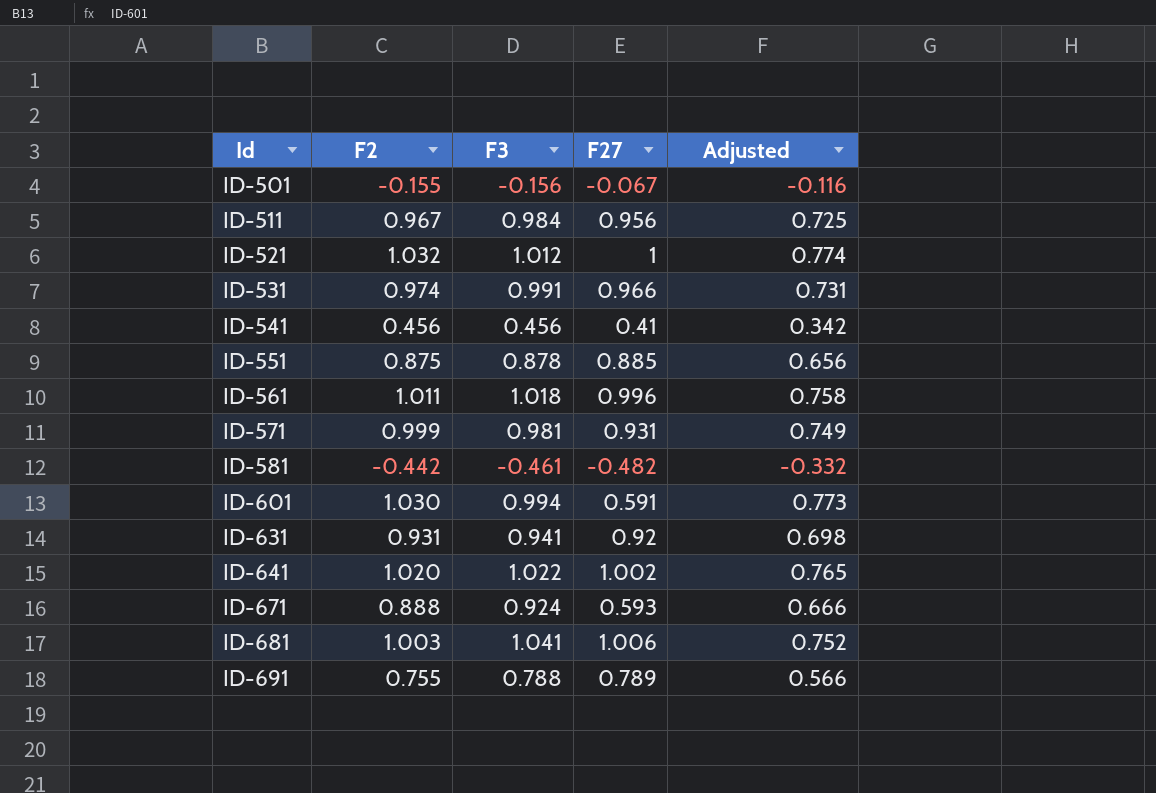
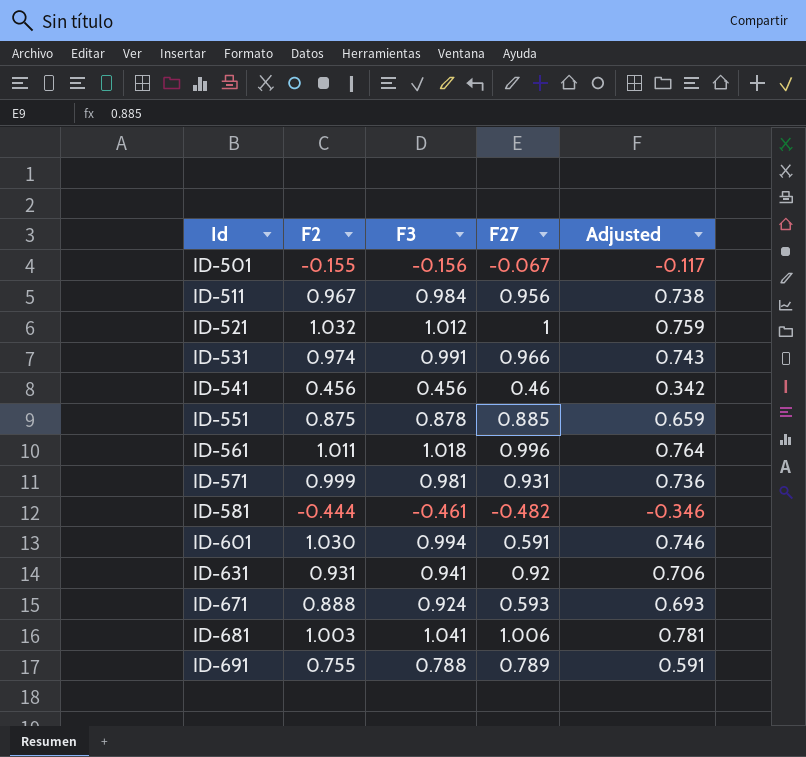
column Adjusted | formula: [F2] * 0.75 -> [F3] * 0.75
row ID-641: 1.020 | 1.022 | 1.002 | 0.765 -> none
ID-541 | F27: 0.41 -> 0.46
ID-581 | F2: -0.442 -> -0.444

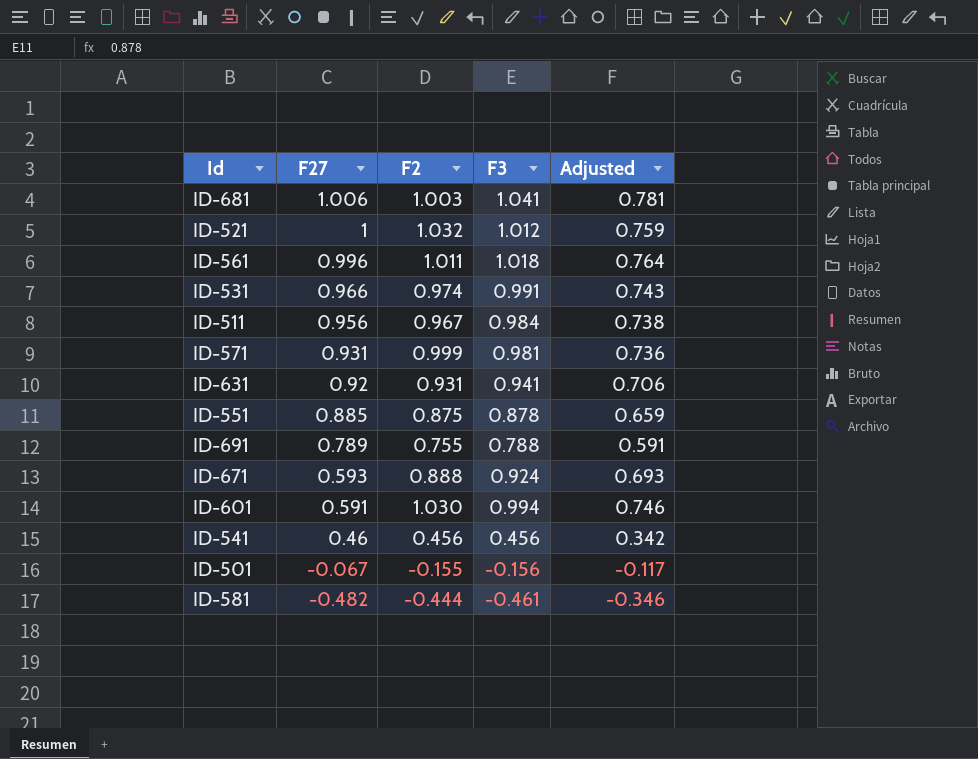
row order: Id ascending -> F27 descending
column F27 | position: 4 -> 2

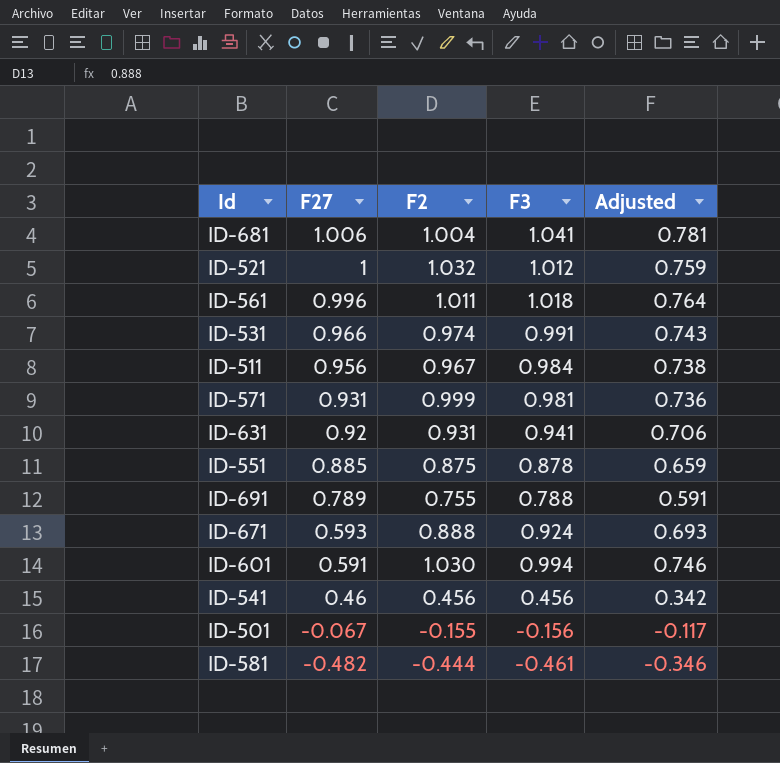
ID-681 | F2: 1.003 -> 1.004

